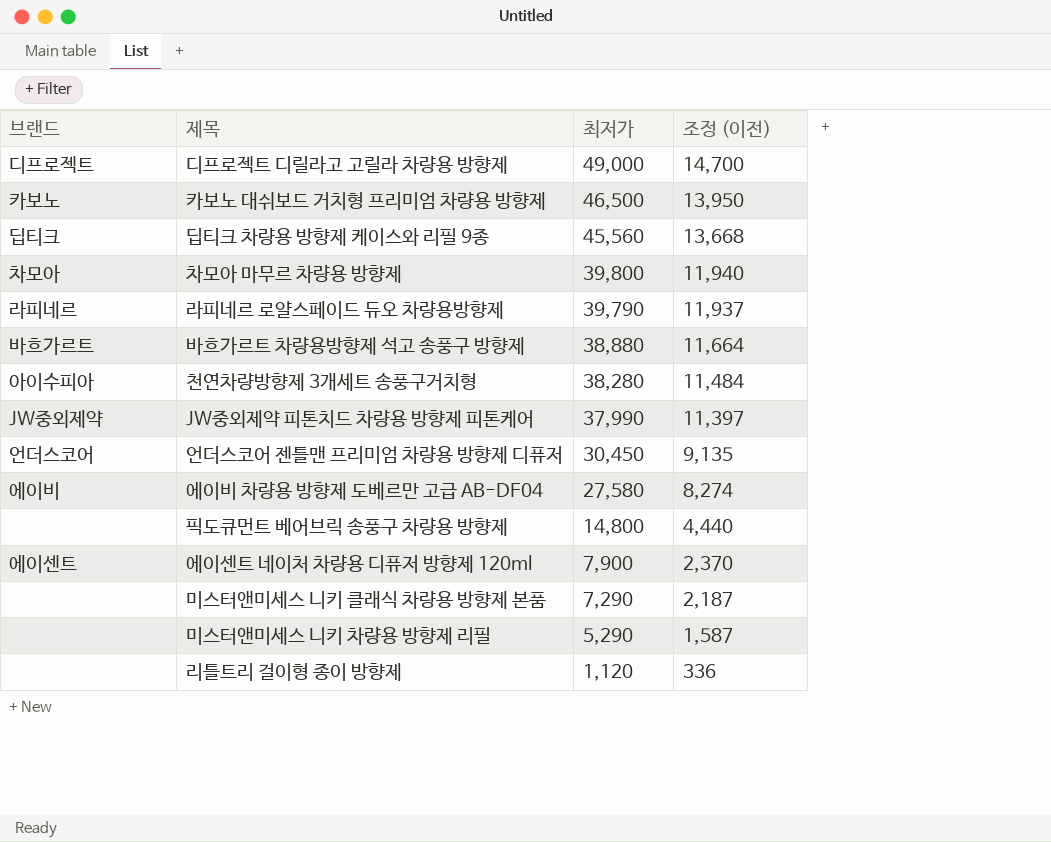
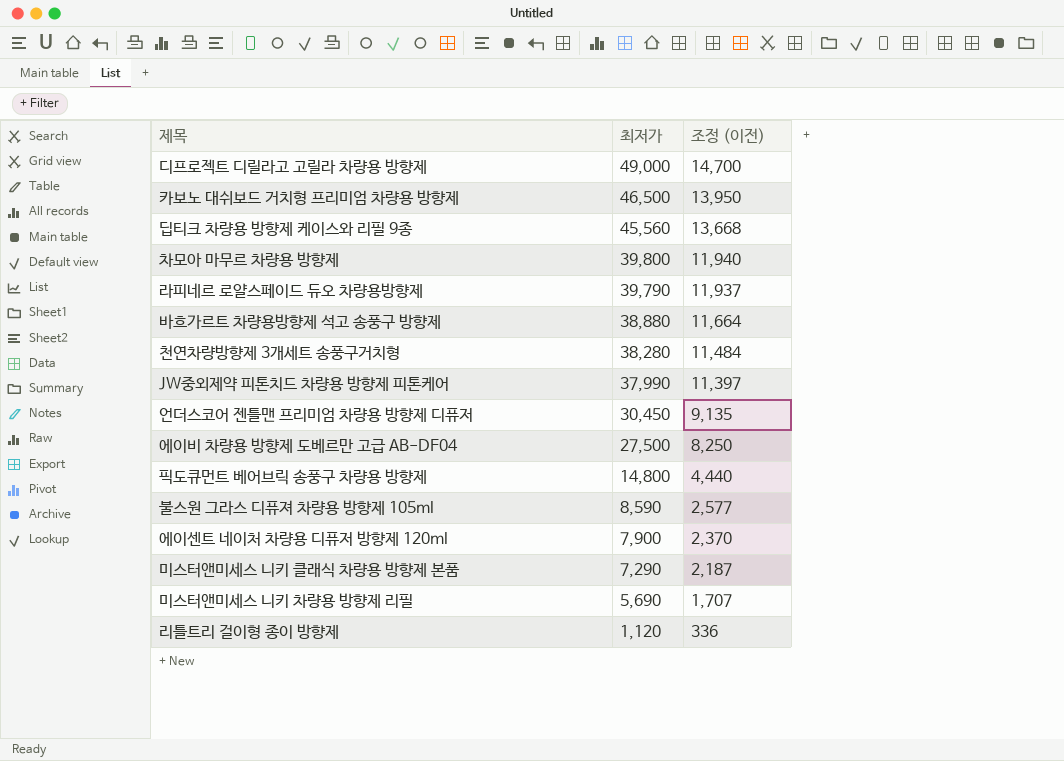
column 브랜드 | position: 1 -> none
에이비 차량용 방향제 도베르만 고급 AB-DF04 | 최저가: 27,580 -> 27,500
에이비 차량용 방향제 도베르만 고급 AB-DF04 | 조정 (이전): 8,274 -> 8,250
row 불스원 그라스 디퓨져 차량용 방향제 105ml: none -> 8,590 | 2,577
미스터앤미세스 니키 차량용 방향제 리필 | 최저가: 5,290 -> 5,690
미스터앤미세스 니키 차량용 방향제 리필 | 조정 (이전): 1,587 -> 1,707

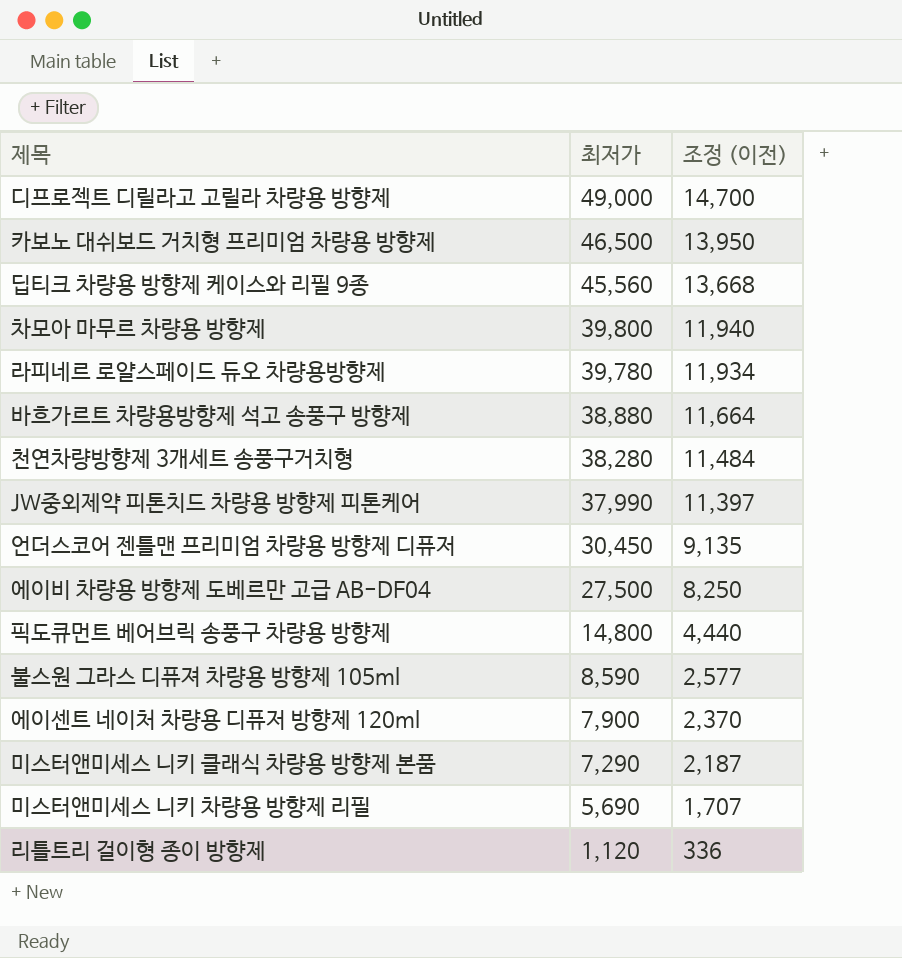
라피네르 로얄스페이드 듀오 차량용방향제 | 최저가: 39,790 -> 39,780
라피네르 로얄스페이드 듀오 차량용방향제 | 조정 (이전): 11,937 -> 11,934

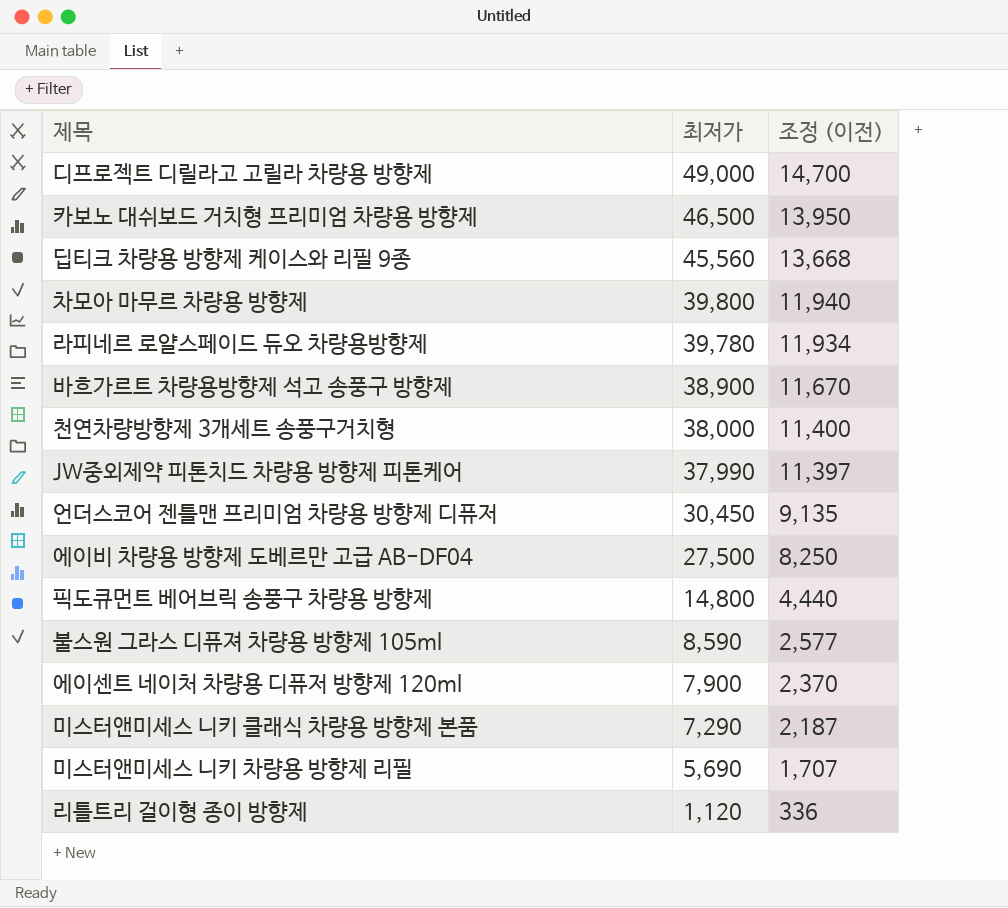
바흐가르트 차량용방향제 석고 송풍구 방향제 | 최저가: 38,880 -> 38,900
바흐가르트 차량용방향제 석고 송풍구 방향제 | 조정 (이전): 11,664 -> 11,670
천연차량방향제 3개세트 송풍구거치형 | 최저가: 38,280 -> 38,000
천연차량방향제 3개세트 송풍구거치형 | 조정 (이전): 11,484 -> 11,400

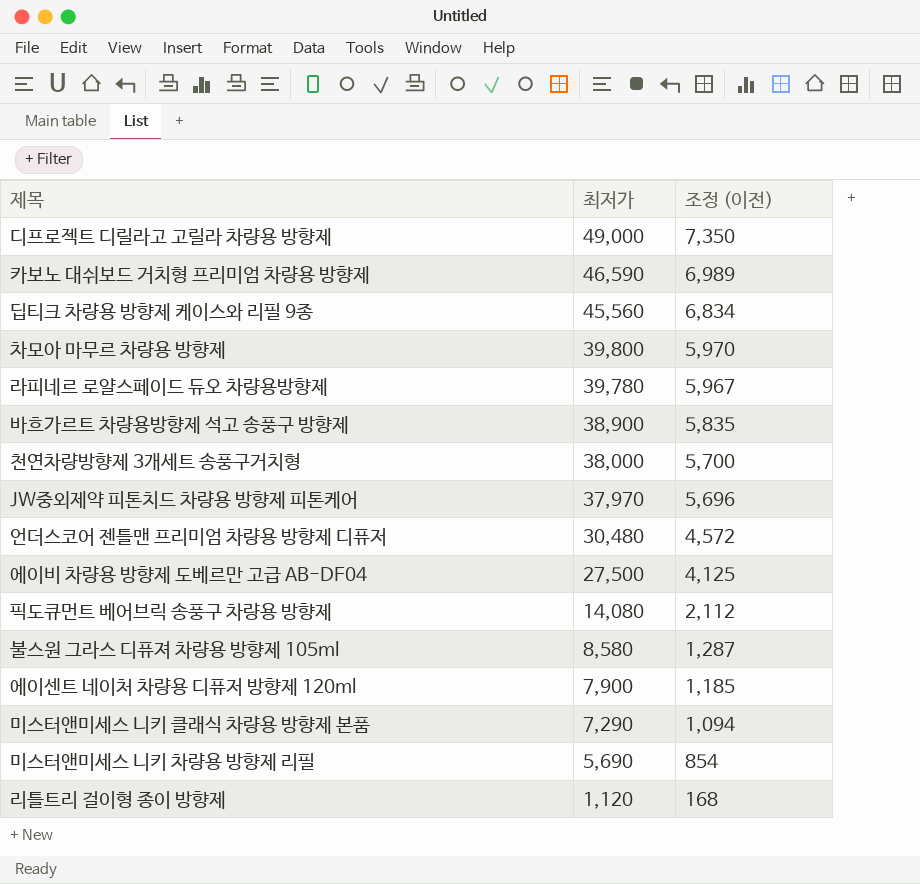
column 조정 (이전) | formula: [최저가] * 0.3 -> [최저가] * 0.15
카보노 대쉬보드 거치형 프리미엄 차량용 방향제 | 최저가: 46,500 -> 46,590
JW중외제약 피톤치드 차량용 방향제 피톤케어 | 최저가: 37,990 -> 37,970
언더스코어 젠틀맨 프리미엄 차량용 방향제 디퓨저 | 최저가: 30,450 -> 30,480
픽도큐먼트 베어브릭 송풍구 차량용 방향제 | 최저가: 14,800 -> 14,080
불스원 그라스 디퓨져 차량용 방향제 105ml | 최저가: 8,590 -> 8,580

